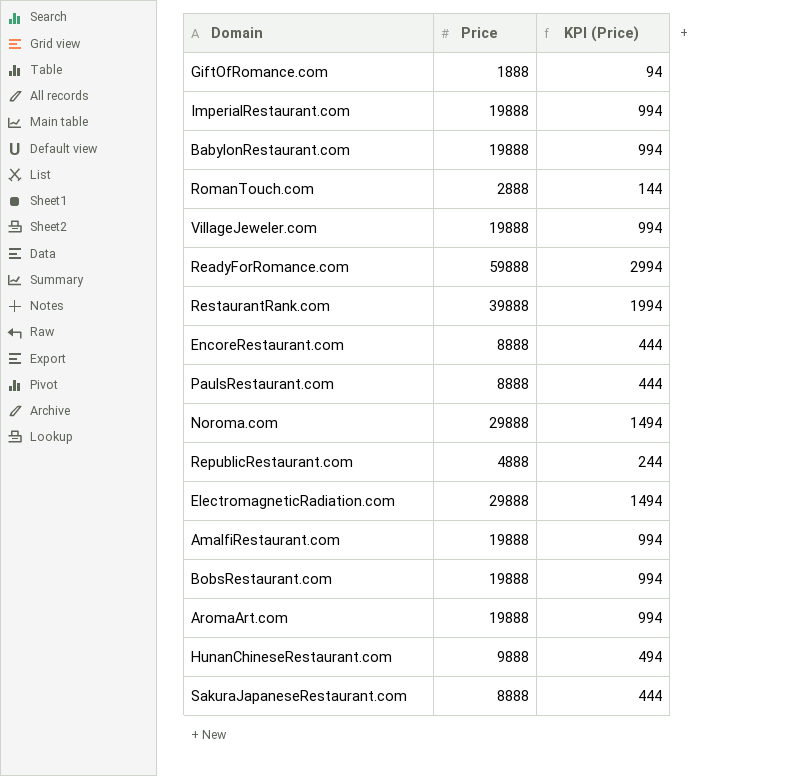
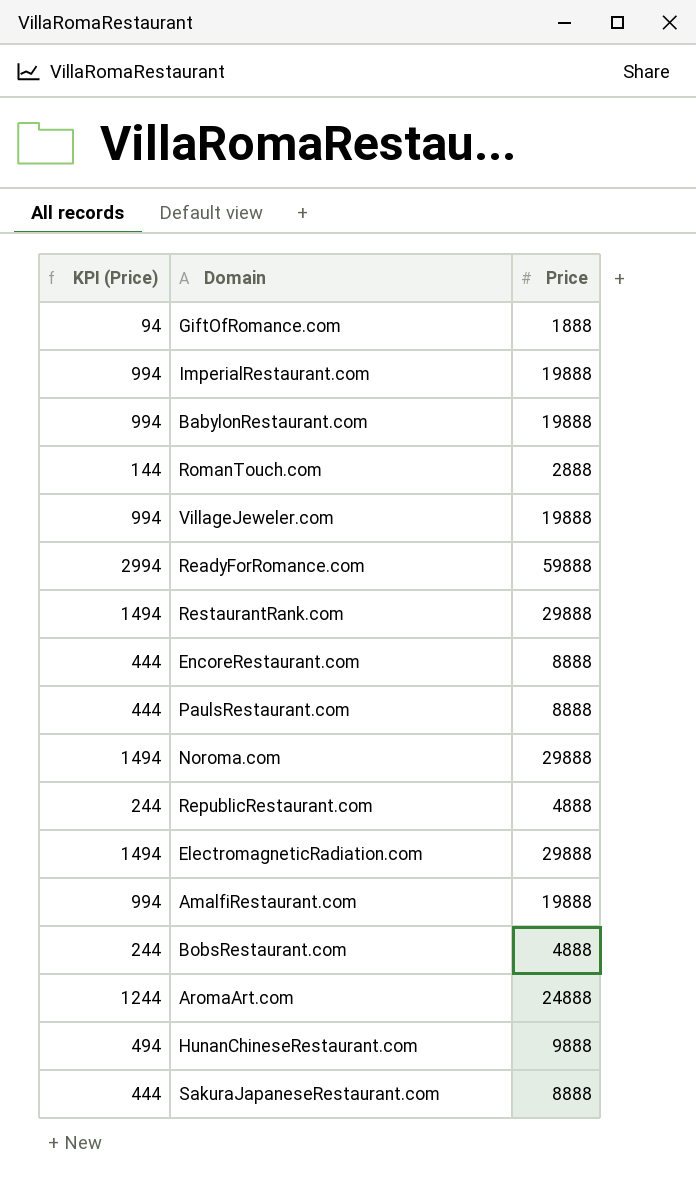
column KPI (Price) | position: 3 -> 1
RestaurantRank.com | KPI (Price): 1994 -> 1494
RestaurantRank.com | Price: 39888 -> 29888
BobsRestaurant.com | KPI (Price): 994 -> 244
BobsRestaurant.com | Price: 19888 -> 4888
AromaArt.com | KPI (Price): 994 -> 1244
AromaArt.com | Price: 19888 -> 24888

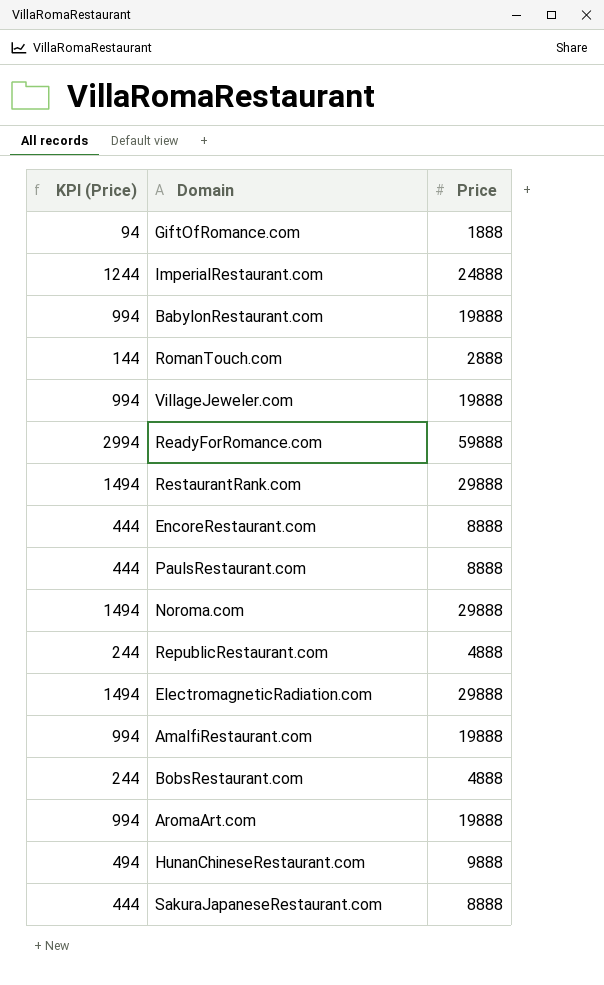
ImperialRestaurant.com | KPI (Price): 994 -> 1244
ImperialRestaurant.com | Price: 19888 -> 24888
AromaArt.com | KPI (Price): 1244 -> 994
AromaArt.com | Price: 24888 -> 19888

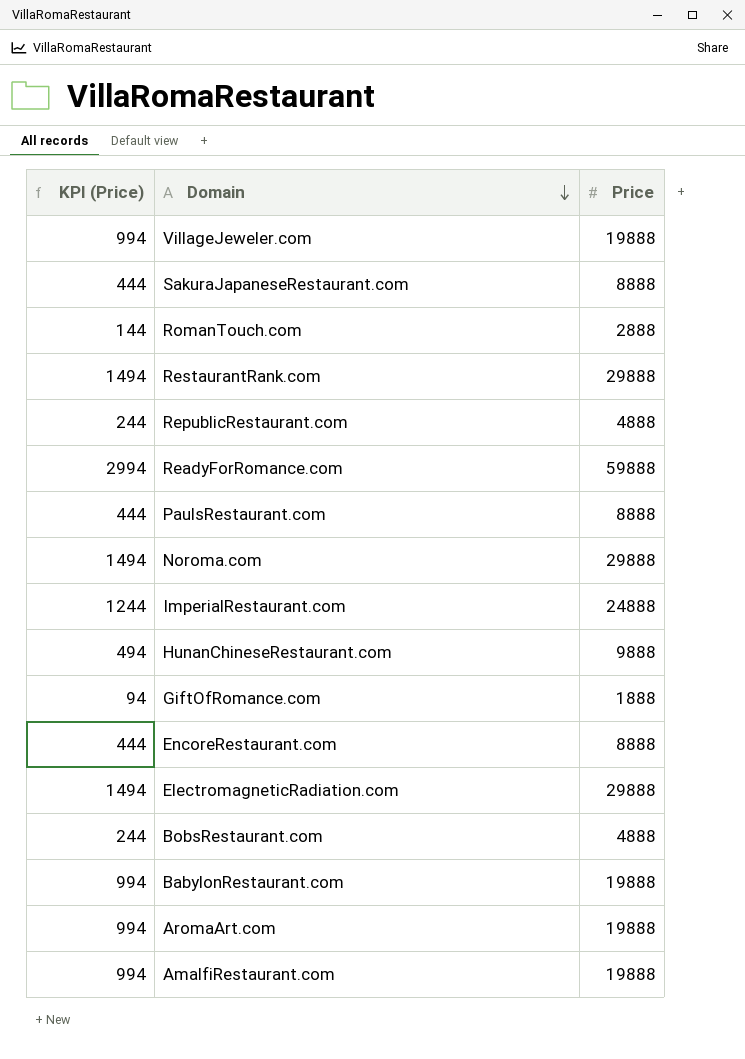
row order: none -> Domain descending

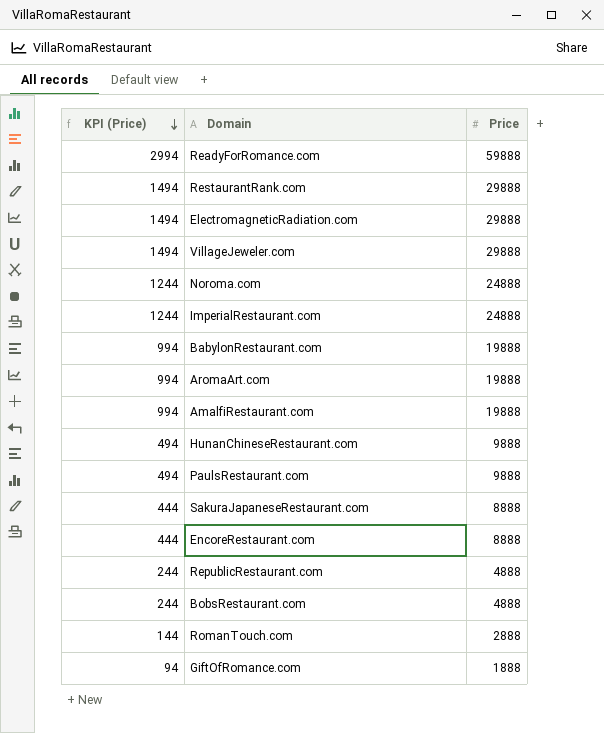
row order: Domain descending -> KPI (Price) descending
VillageJeweler.com | KPI (Price): 994 -> 1494
VillageJeweler.com | Price: 19888 -> 29888
Noroma.com | KPI (Price): 1494 -> 1244
Noroma.com | Price: 29888 -> 24888
PaulsRestaurant.com | KPI (Price): 444 -> 494
PaulsRestaurant.com | Price: 8888 -> 9888

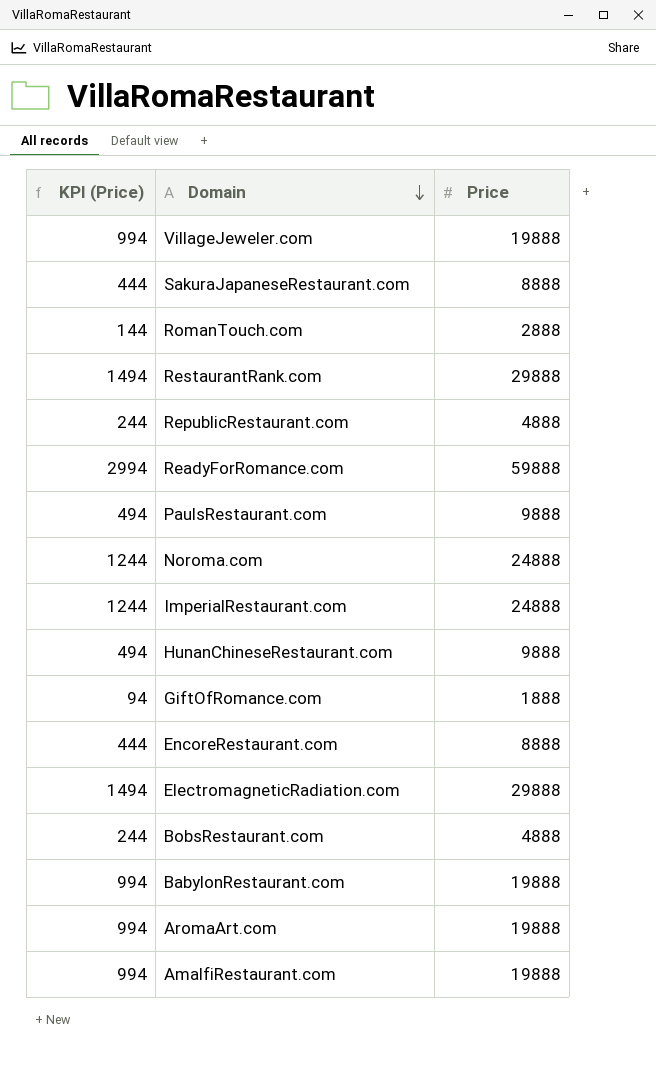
row order: KPI (Price) descending -> Domain descending
VillageJeweler.com | KPI (Price): 1494 -> 994
VillageJeweler.com | Price: 29888 -> 19888

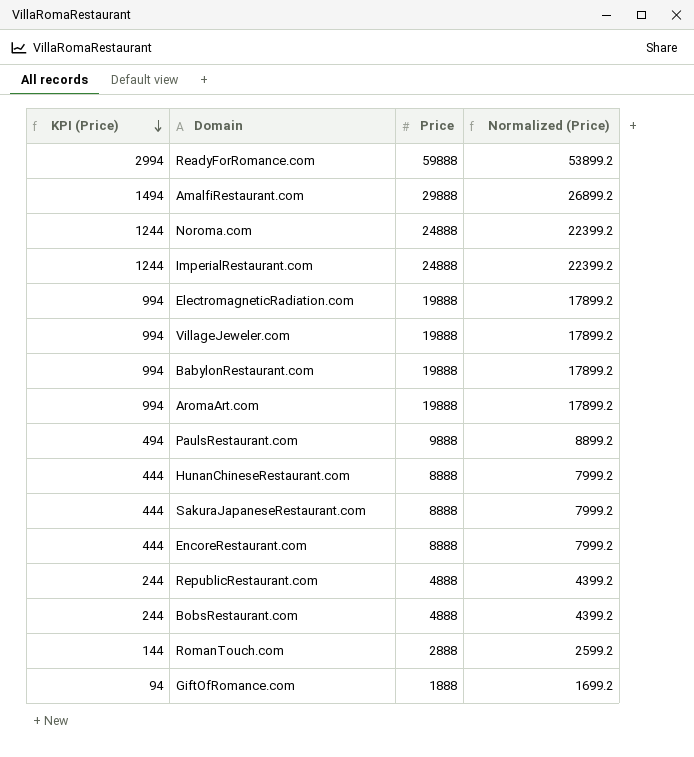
row order: Domain descending -> KPI (Price) descending
column Normalized (Price) | formula: none -> [Price] * 0.9
row RestaurantRank.com: 1494 | 29888 -> none
AmalfiRestaurant.com | KPI (Price): 994 -> 1494
AmalfiRestaurant.com | Price: 19888 -> 29888
ElectromagneticRadiation.com | KPI (Price): 1494 -> 994
ElectromagneticRadiation.com | Price: 29888 -> 19888
HunanChineseRestaurant.com | KPI (Price): 494 -> 444
HunanChineseRestaurant.com | Price: 9888 -> 8888

